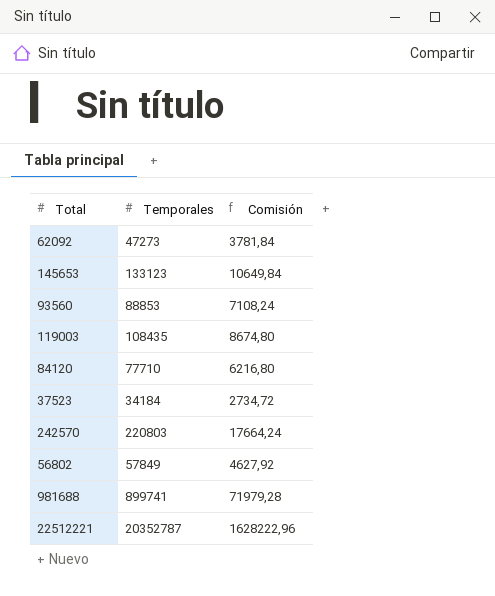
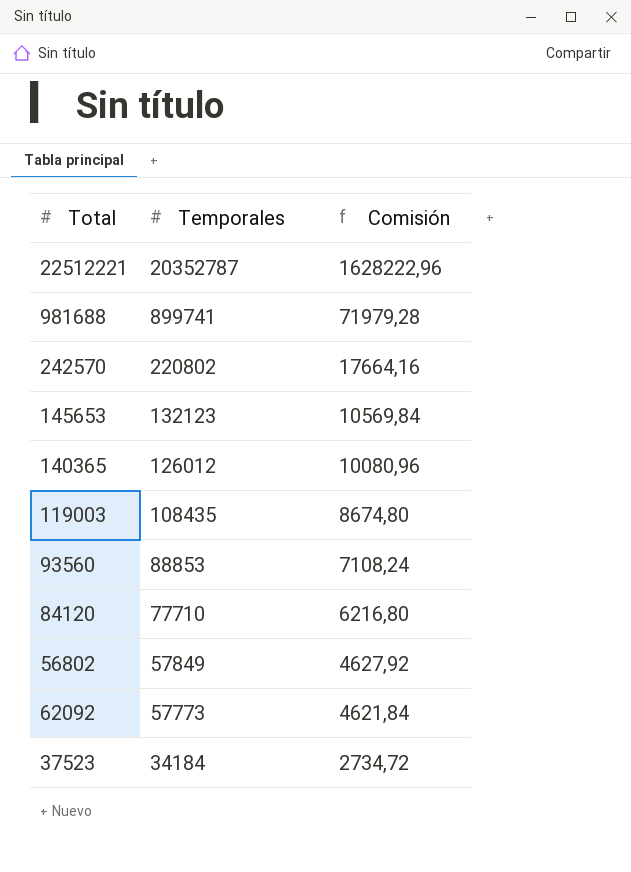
row order: none -> Temporales descending
242570 | Temporales: 220803 -> 220802
242570 | Comisión: 17664,24 -> 17664,16
145653 | Temporales: 133123 -> 132123
145653 | Comisión: 10649,84 -> 10569,84
row 140365: none -> 126012 | 10080,96
62092 | Temporales: 47273 -> 57773
62092 | Comisión: 3781,84 -> 4621,84

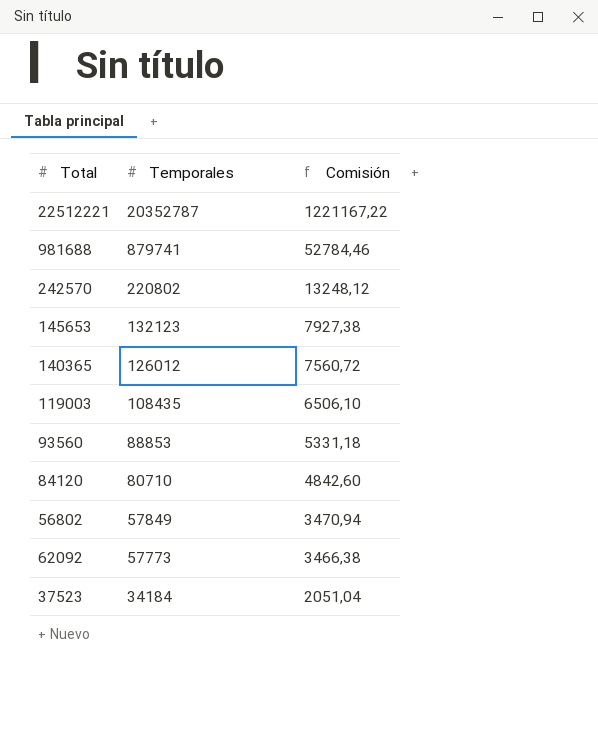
column Comisión | formula: [Temporales] * 0,08 -> [Temporales] * 0,06
981688 | Temporales: 899741 -> 879741
84120 | Temporales: 77710 -> 80710

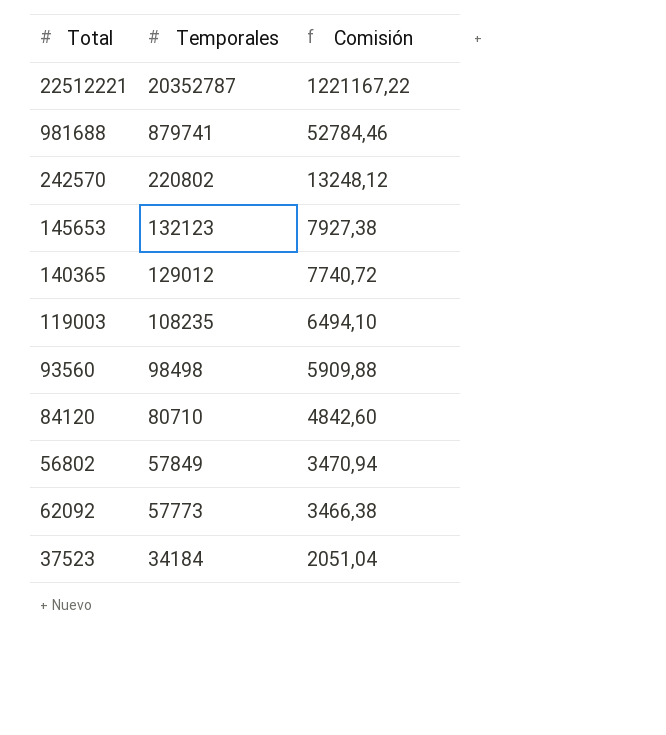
140365 | Temporales: 126012 -> 129012
140365 | Comisión: 7560,72 -> 7740,72
119003 | Temporales: 108435 -> 108235
119003 | Comisión: 6506,10 -> 6494,10
93560 | Temporales: 88853 -> 98498
93560 | Comisión: 5331,18 -> 5909,88

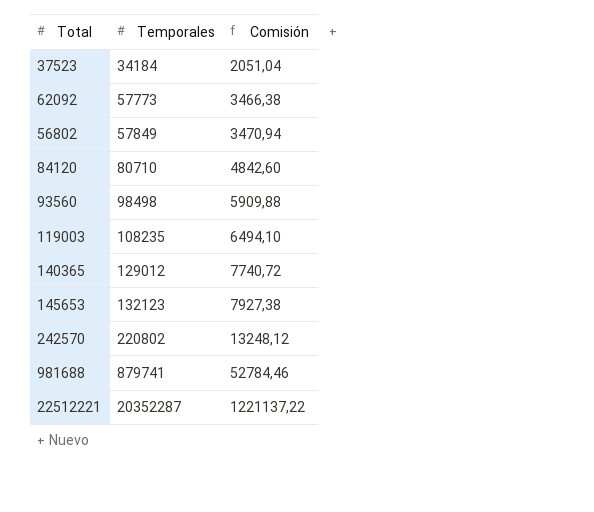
row order: Temporales descending -> Temporales ascending
22512221 | Temporales: 20352787 -> 20352287
22512221 | Comisión: 1221167,22 -> 1221137,22

